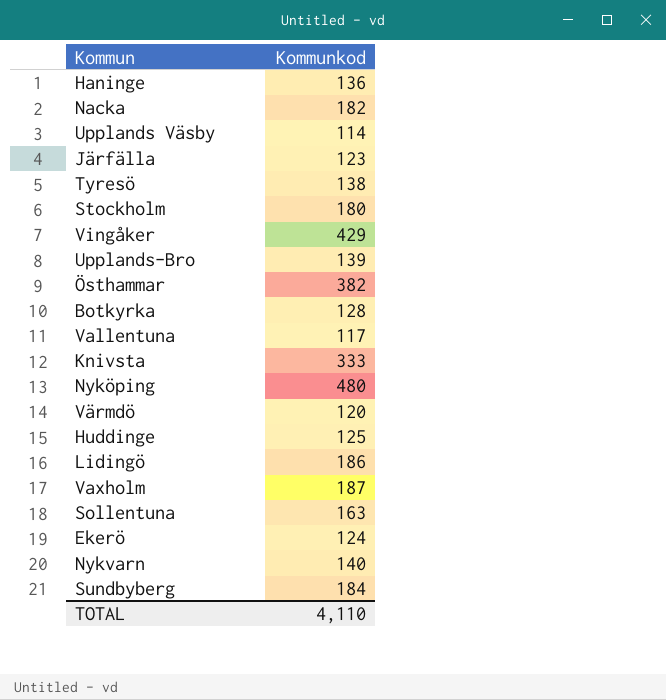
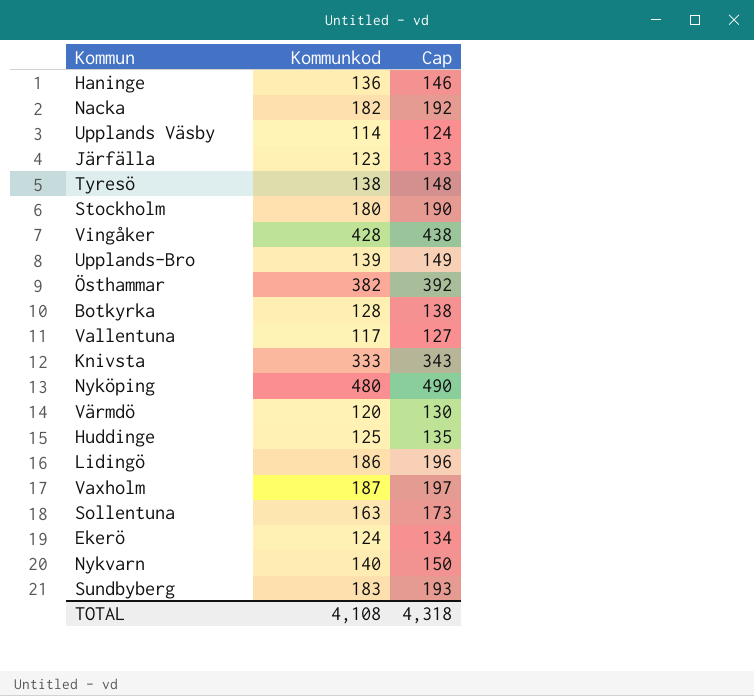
column Cap | formula: none -> [Kommunkod] + 10
Vingåker | Kommunkod: 429 -> 428
Sundbyberg | Kommunkod: 184 -> 183
TOTAL | Kommunkod: 4,110 -> 4,108

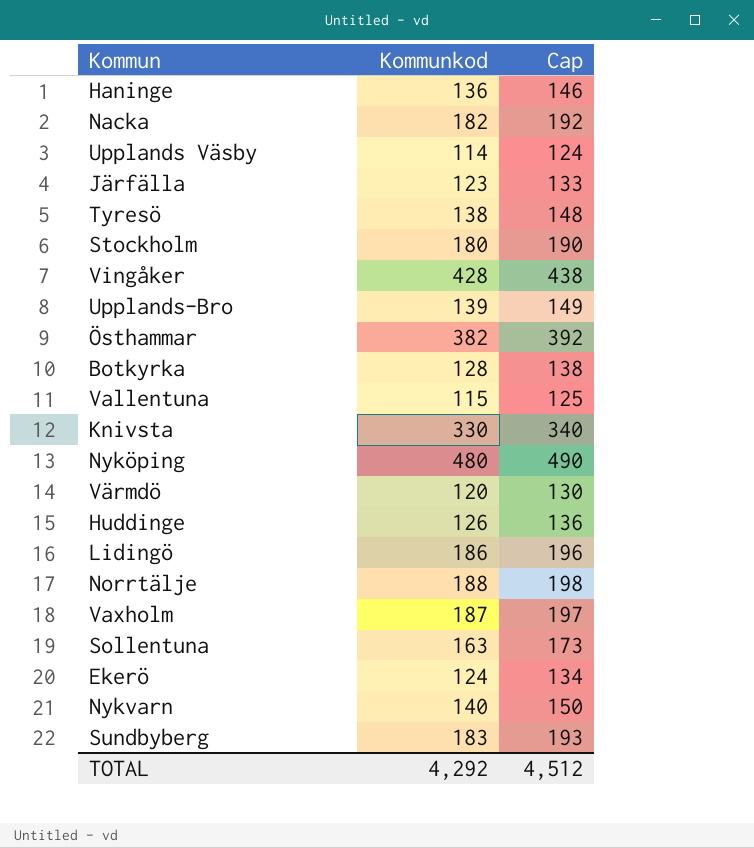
Vallentuna | Kommunkod: 117 -> 115
Vallentuna | Cap: 127 -> 125
Knivsta | Kommunkod: 333 -> 330
Knivsta | Cap: 343 -> 340
Huddinge | Kommunkod: 125 -> 126
Huddinge | Cap: 135 -> 136
row Norrtälje: none -> 188 | 198
TOTAL | Kommunkod: 4,108 -> 4,292
TOTAL | Cap: 4,318 -> 4,512

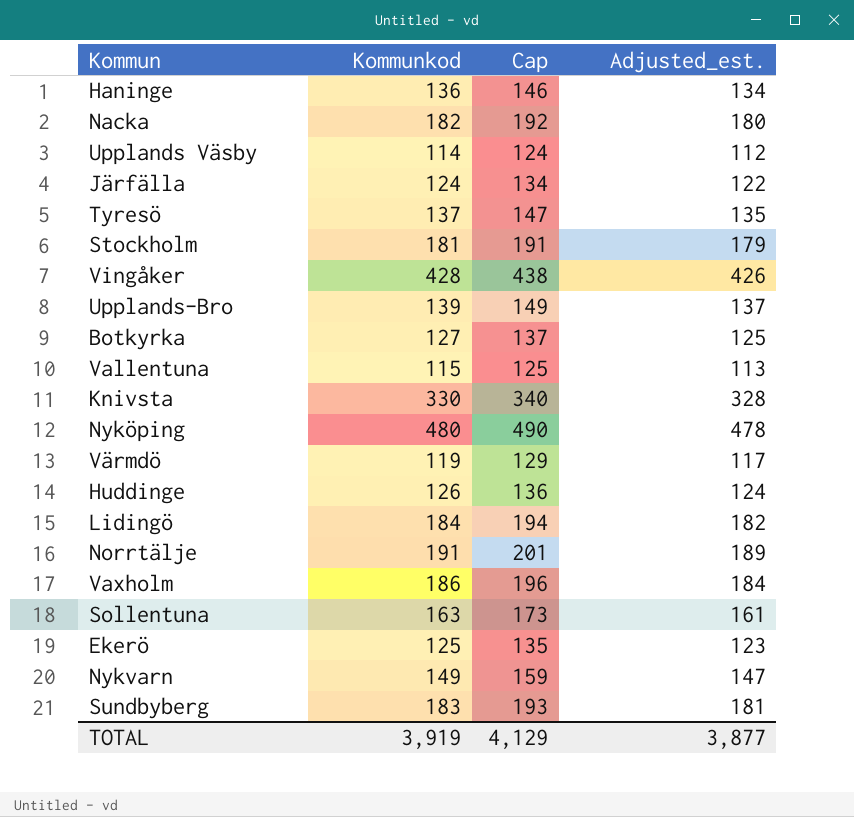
column Adjusted_est. | formula: none -> [Kommunkod] - 2
row Östhammar: 382 | 392 -> none
Järfälla | Kommunkod: 123 -> 124
Järfälla | Cap: 133 -> 134
Tyresö | Kommunkod: 138 -> 137
Tyresö | Cap: 148 -> 147
Stockholm | Kommunkod: 180 -> 181
Stockholm | Cap: 190 -> 191
Botkyrka | Kommunkod: 128 -> 127
Botkyrka | Cap: 138 -> 137
Värmdö | Kommunkod: 120 -> 119
Värmdö | Cap: 130 -> 129
Lidingö | Kommunkod: 186 -> 184
Lidingö | Cap: 196 -> 194
Norrtälje | Kommunkod: 188 -> 191
Norrtälje | Cap: 198 -> 201
Vaxholm | Kommunkod: 187 -> 186
Vaxholm | Cap: 197 -> 196
Ekerö | Kommunkod: 124 -> 125
Ekerö | Cap: 134 -> 135
Nykvarn | Kommunkod: 140 -> 149
Nykvarn | Cap: 150 -> 159
TOTAL | Kommunkod: 4,292 -> 3,919
TOTAL | Cap: 4,512 -> 4,129

